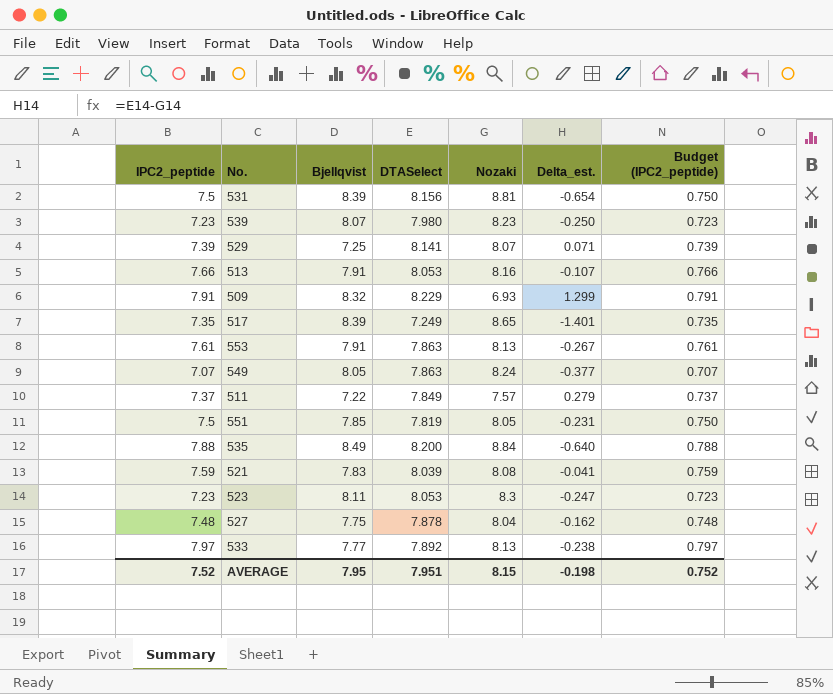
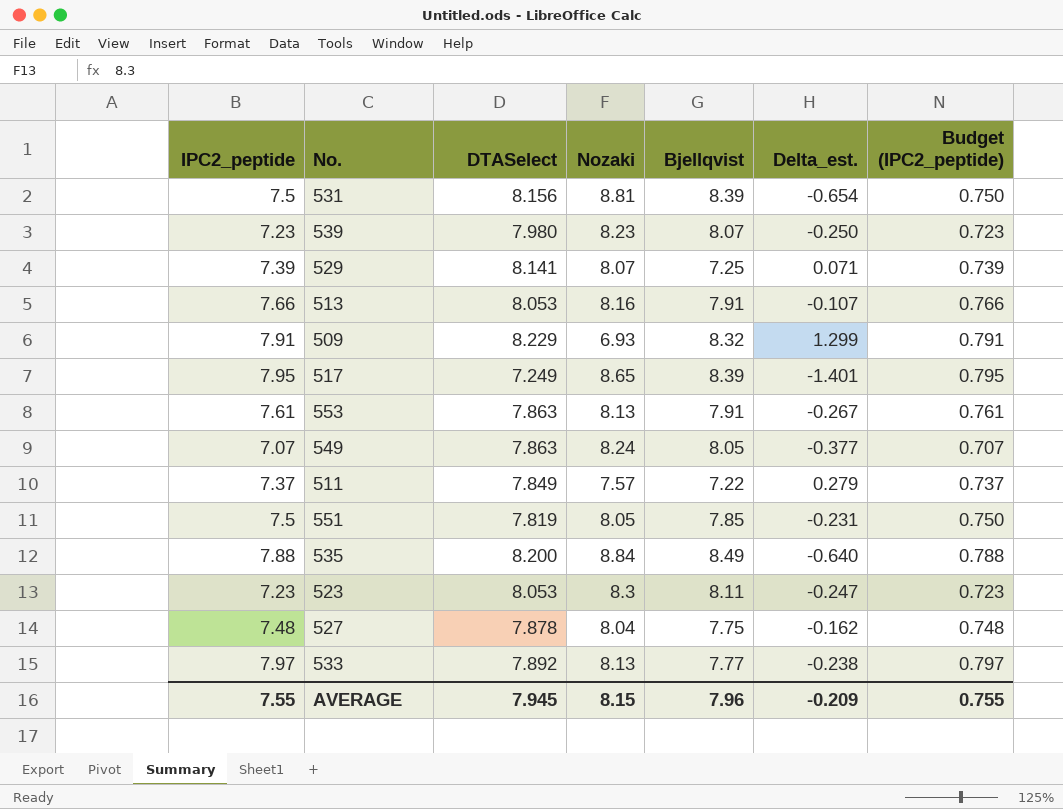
column Bjellqvist | position: 3 -> 5
row 521: 7.59 | 7.83 | 8.039 | 8.08 | -0.041 | 0.759 -> none
517 | IPC2_peptide: 7.35 -> 7.95
517 | Budget (IPC2_peptide): 0.735 -> 0.795
AVERAGE | IPC2_peptide: 7.52 -> 7.55
AVERAGE | DTASelect: 7.951 -> 7.945
AVERAGE | Bjellqvist: 7.95 -> 7.96
AVERAGE | Delta_est.: -0.198 -> -0.209
AVERAGE | Budget (IPC2_peptide): 0.752 -> 0.755

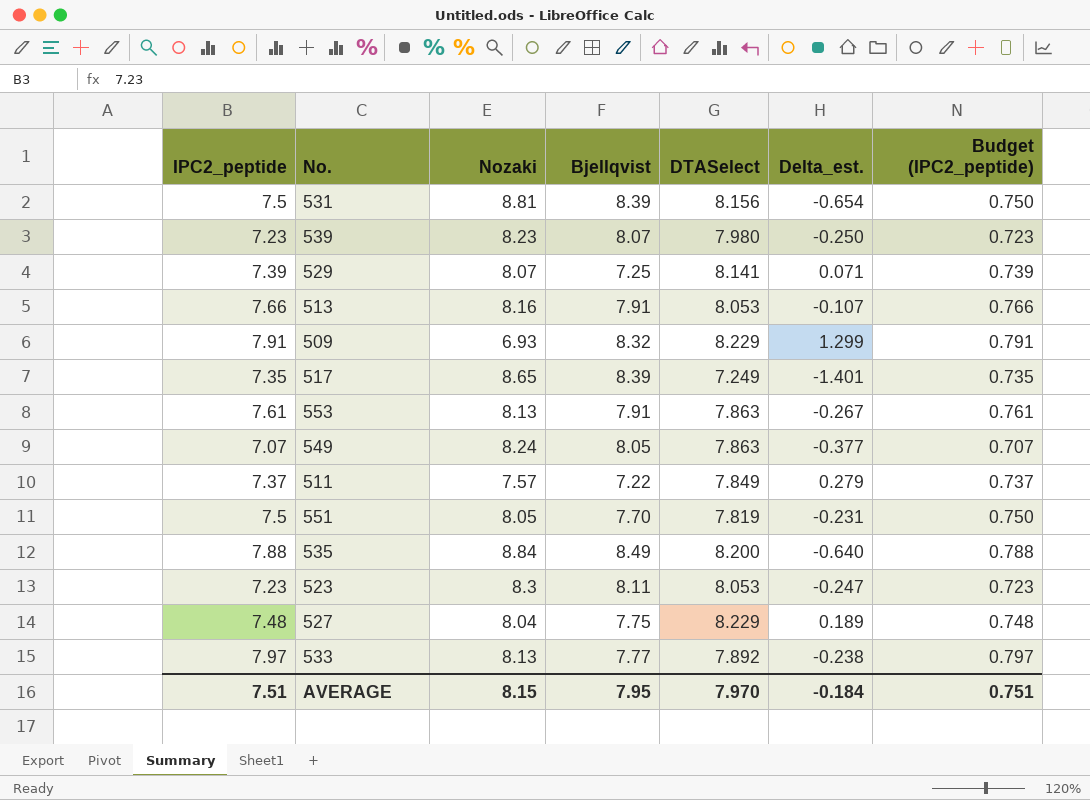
column DTASelect | position: 3 -> 5
517 | IPC2_peptide: 7.95 -> 7.35
517 | Budget (IPC2_peptide): 0.795 -> 0.735
551 | Bjellqvist: 7.85 -> 7.70
527 | DTASelect: 7.878 -> 8.229
527 | Delta_est.: -0.162 -> 0.189
AVERAGE | IPC2_peptide: 7.55 -> 7.51
AVERAGE | Bjellqvist: 7.96 -> 7.95
AVERAGE | DTASelect: 7.945 -> 7.970
AVERAGE | Delta_est.: -0.209 -> -0.184
AVERAGE | Budget (IPC2_peptide): 0.755 -> 0.751

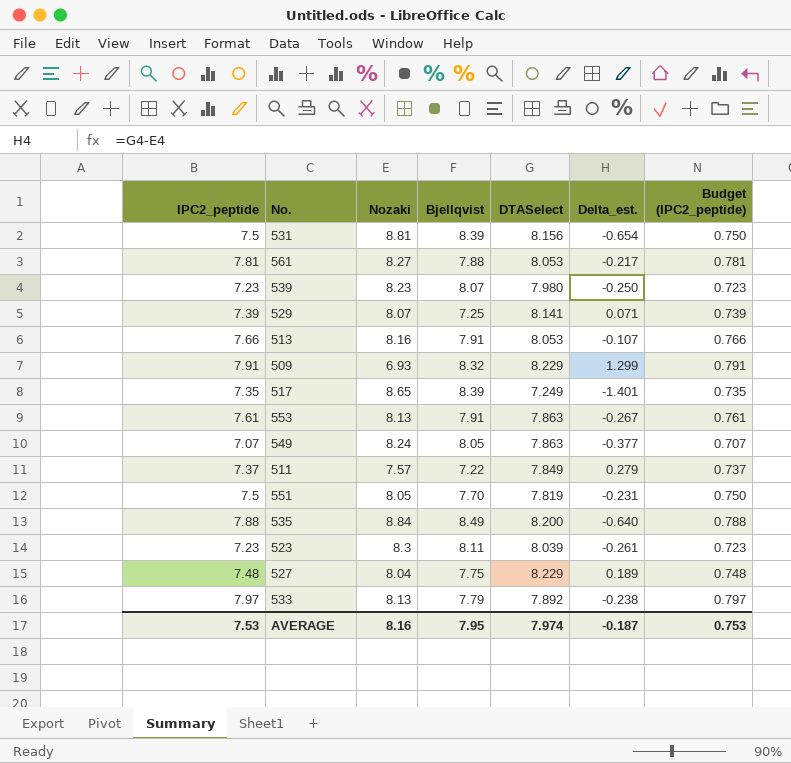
row 561: none -> 7.81 | 8.27 | 7.88 | 8.053 | -0.217 | 0.781
523 | DTASelect: 8.053 -> 8.039
523 | Delta_est.: -0.247 -> -0.261
533 | Bjellqvist: 7.77 -> 7.79
AVERAGE | IPC2_peptide: 7.51 -> 7.53
AVERAGE | Nozaki: 8.15 -> 8.16
AVERAGE | DTASelect: 7.970 -> 7.974
AVERAGE | Delta_est.: -0.184 -> -0.187
AVERAGE | Budget (IPC2_peptide): 0.751 -> 0.753

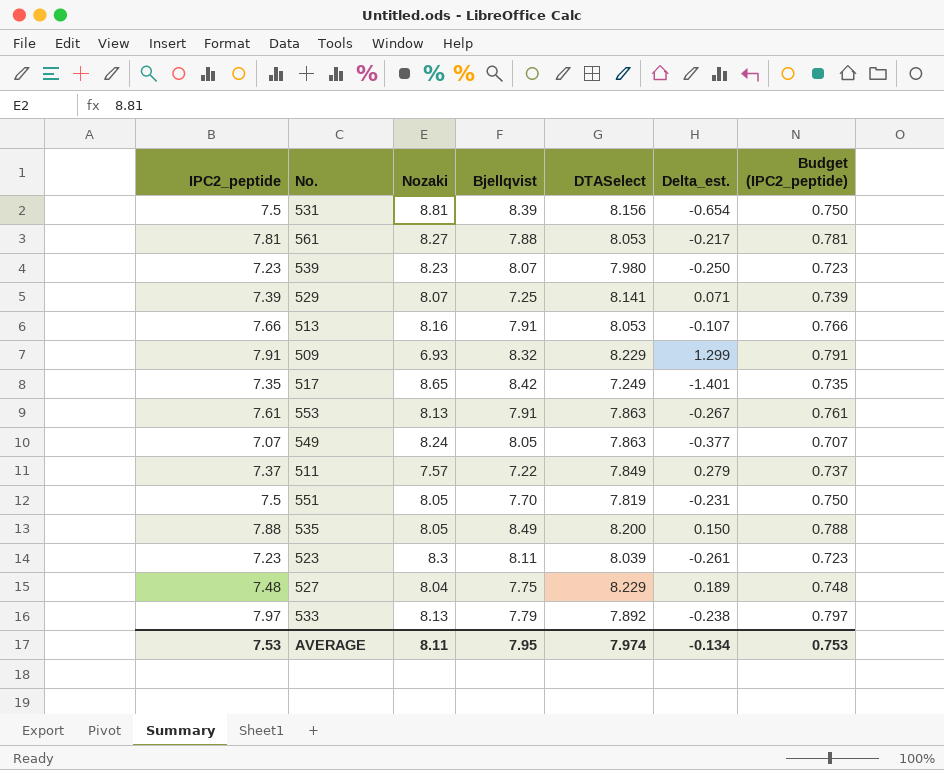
517 | Bjellqvist: 8.39 -> 8.42
535 | Nozaki: 8.84 -> 8.05
535 | Delta_est.: -0.640 -> 0.150
AVERAGE | Nozaki: 8.16 -> 8.11
AVERAGE | Delta_est.: -0.187 -> -0.134

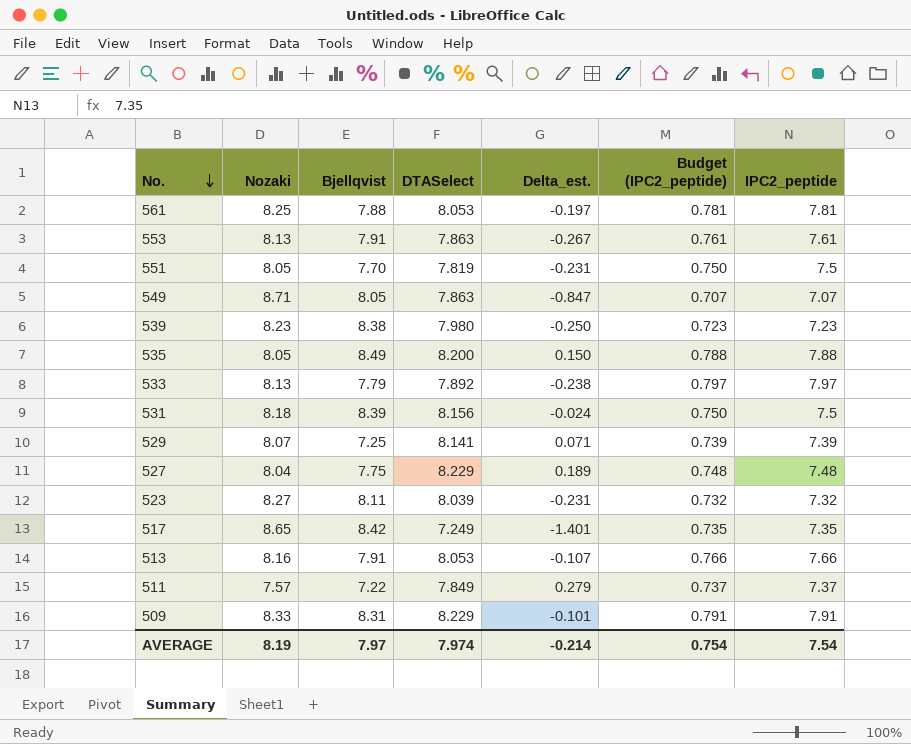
row order: none -> No. descending
column IPC2_peptide | position: 1 -> 7
561 | Nozaki: 8.27 -> 8.25
561 | Delta_est.: -0.217 -> -0.197
549 | Nozaki: 8.24 -> 8.71
549 | Delta_est.: -0.377 -> -0.847
539 | Bjellqvist: 8.07 -> 8.38
531 | Nozaki: 8.81 -> 8.18
531 | Delta_est.: -0.654 -> -0.024
523 | Nozaki: 8.3 -> 8.27
523 | Delta_est.: -0.261 -> -0.231
523 | Budget (IPC2_peptide): 0.723 -> 0.732
523 | IPC2_peptide: 7.23 -> 7.32
509 | Nozaki: 6.93 -> 8.33
509 | Bjellqvist: 8.32 -> 8.31
509 | Delta_est.: 1.299 -> -0.101
AVERAGE | Nozaki: 8.11 -> 8.19
AVERAGE | Bjellqvist: 7.95 -> 7.97
AVERAGE | Delta_est.: -0.134 -> -0.214
AVERAGE | Budget (IPC2_peptide): 0.753 -> 0.754
AVERAGE | IPC2_peptide: 7.53 -> 7.54

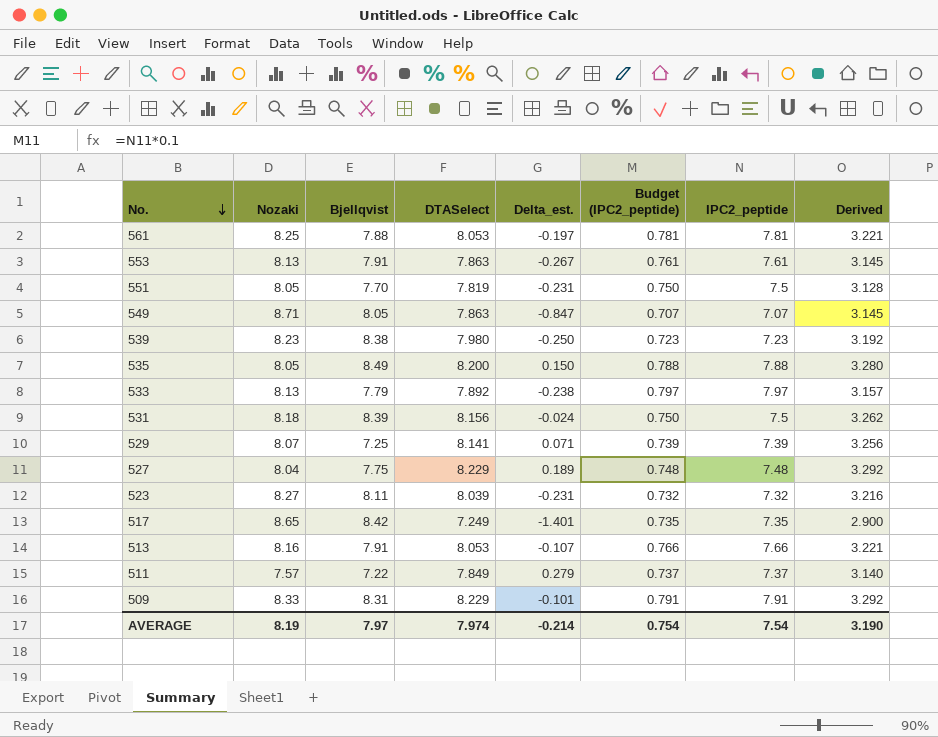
column Derived | formula: none -> [DTASelect] * 0.4

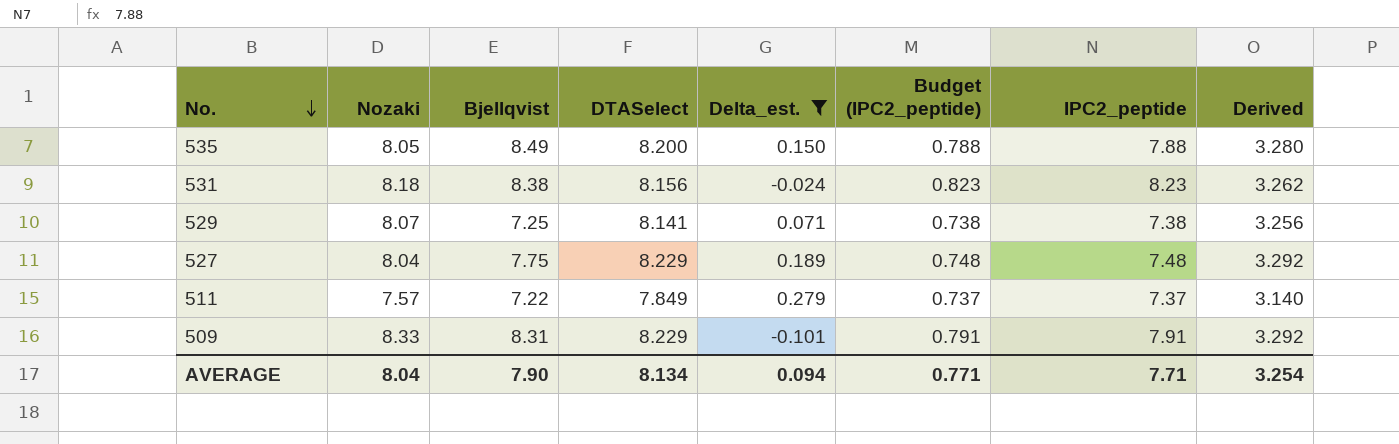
filter: none -> Delta_est. >= -0.101
531 | Bjellqvist: 8.39 -> 8.38
531 | Budget (IPC2_peptide): 0.750 -> 0.823
531 | IPC2_peptide: 7.5 -> 8.23
529 | Budget (IPC2_peptide): 0.739 -> 0.738
529 | IPC2_peptide: 7.39 -> 7.38
AVERAGE | Nozaki: 8.19 -> 8.04
AVERAGE | Bjellqvist: 7.97 -> 7.90
AVERAGE | DTASelect: 7.974 -> 8.134
AVERAGE | Delta_est.: -0.214 -> 0.094
AVERAGE | Budget (IPC2_peptide): 0.754 -> 0.771
AVERAGE | IPC2_peptide: 7.54 -> 7.71
AVERAGE | Derived: 3.190 -> 3.254

